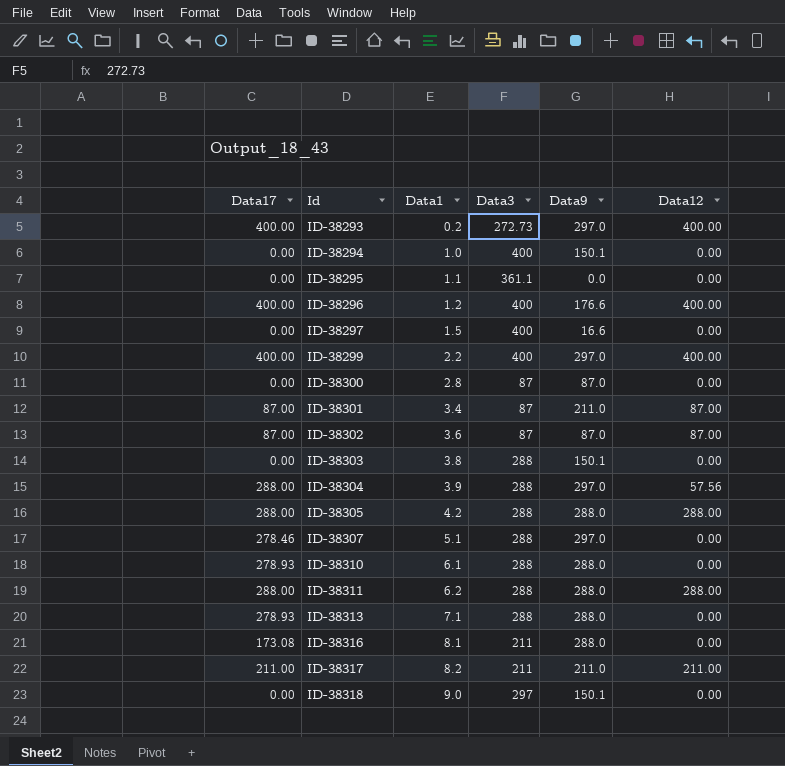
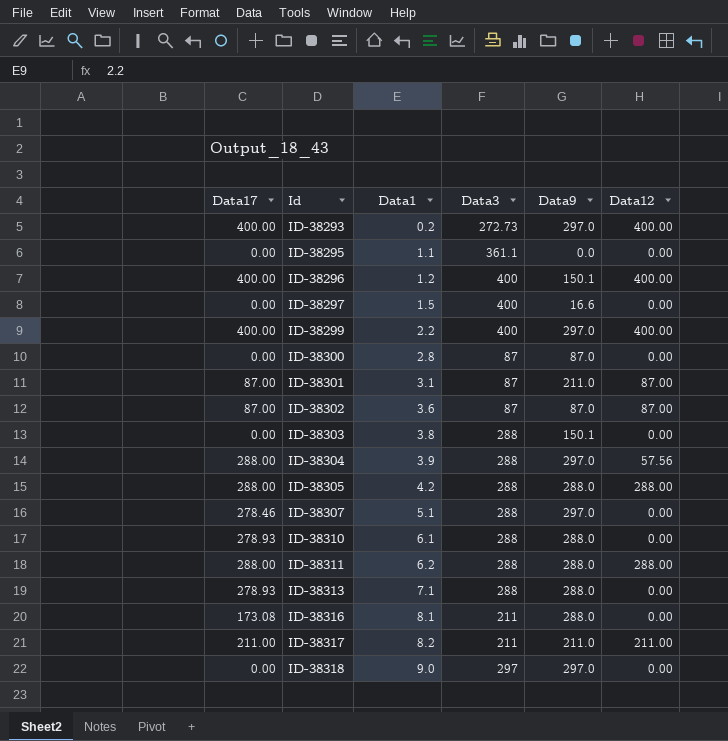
row ID-38294: 0.00 | 1.0 | 400 | 150.1 | 0.00 -> none
ID-38296 | Data9: 176.6 -> 150.1
ID-38301 | Data1: 3.4 -> 3.1
ID-38318 | Data9: 150.1 -> 297.0

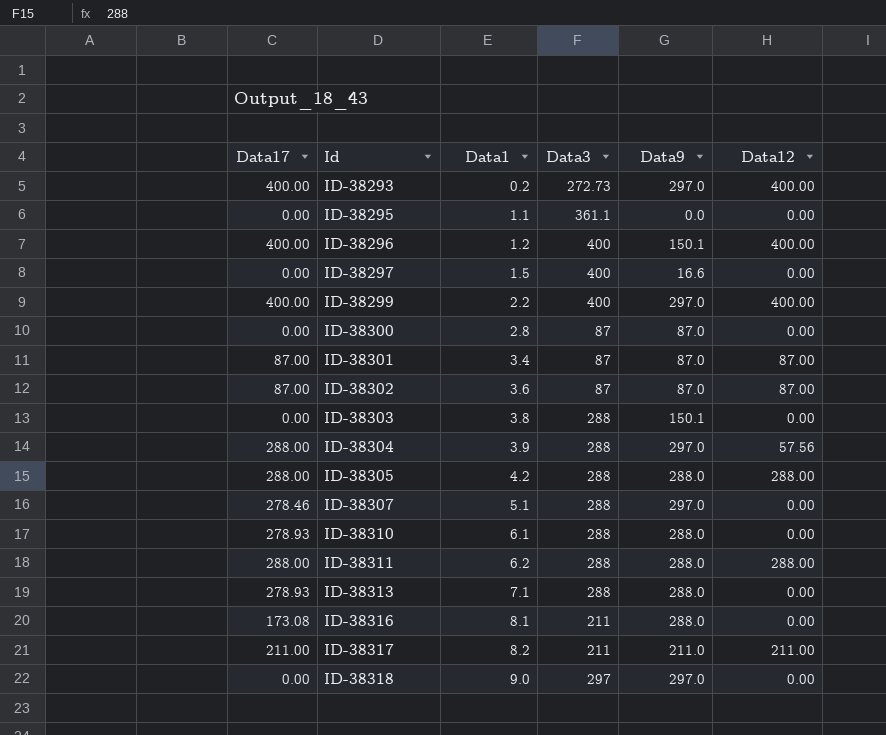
ID-38301 | Data1: 3.1 -> 3.4
ID-38301 | Data9: 211.0 -> 87.0

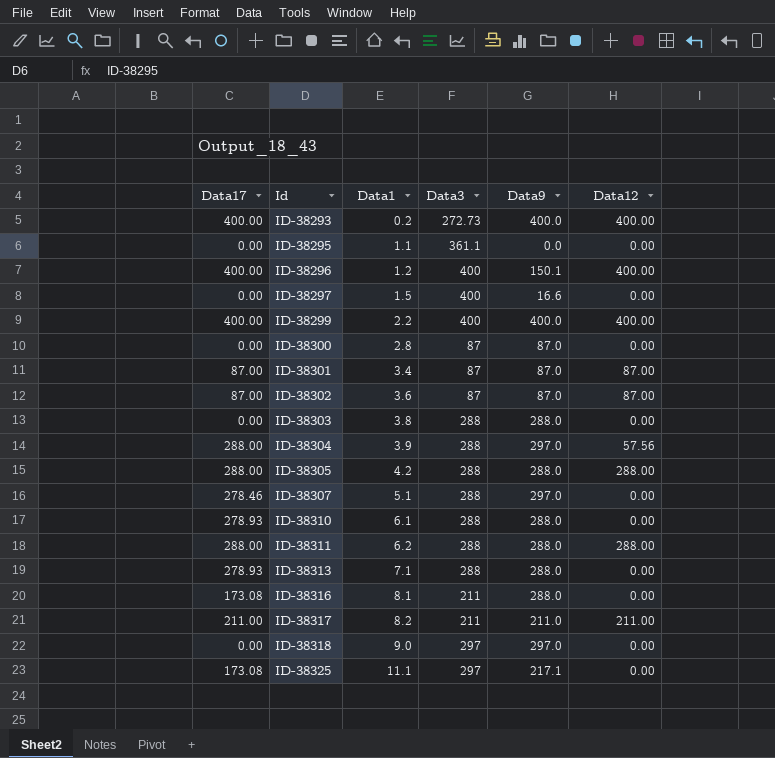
ID-38293 | Data9: 297.0 -> 400.0
ID-38299 | Data9: 297.0 -> 400.0
ID-38303 | Data9: 150.1 -> 288.0
row ID-38325: none -> 173.08 | 11.1 | 297 | 217.1 | 0.00

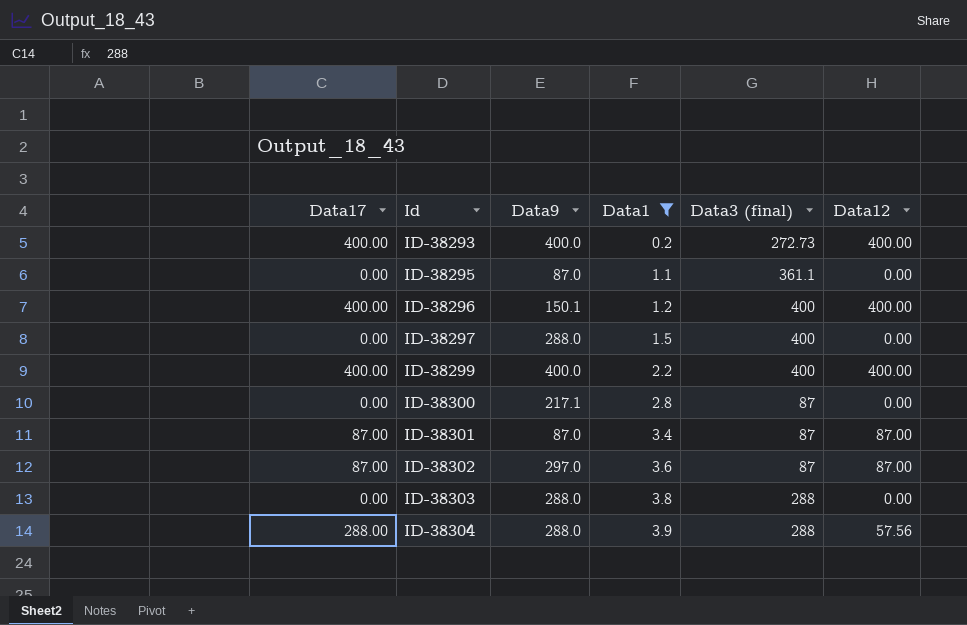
filter: none -> Data1 <= 3.9
column Data9 | position: 5 -> 3
column name: Data3 -> Data3 (final)
ID-38295 | Data9: 0.0 -> 87.0
ID-38297 | Data9: 16.6 -> 288.0
ID-38300 | Data9: 87.0 -> 217.1
ID-38302 | Data9: 87.0 -> 297.0
ID-38304 | Data9: 297.0 -> 288.0

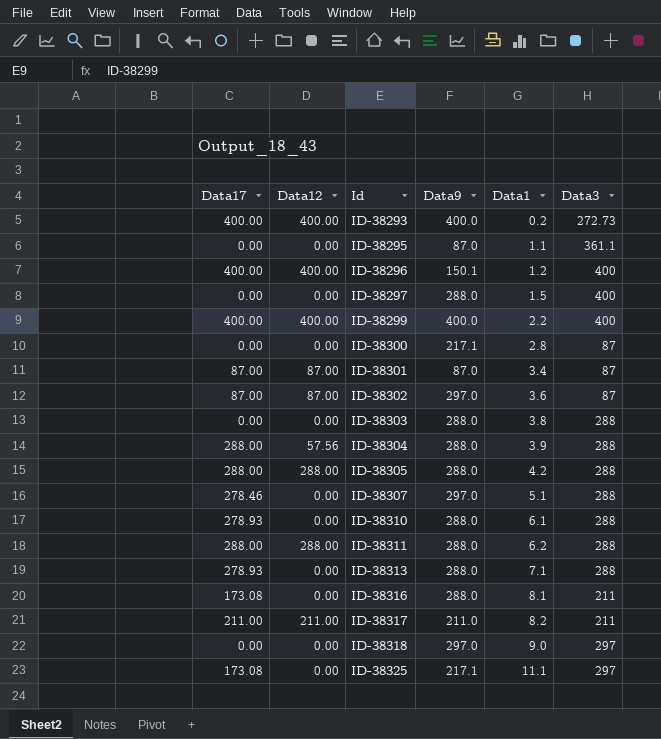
filter: Data1 <= 3.9 -> none
column Data12 | position: 6 -> 2
column name: Data3 (final) -> Data3

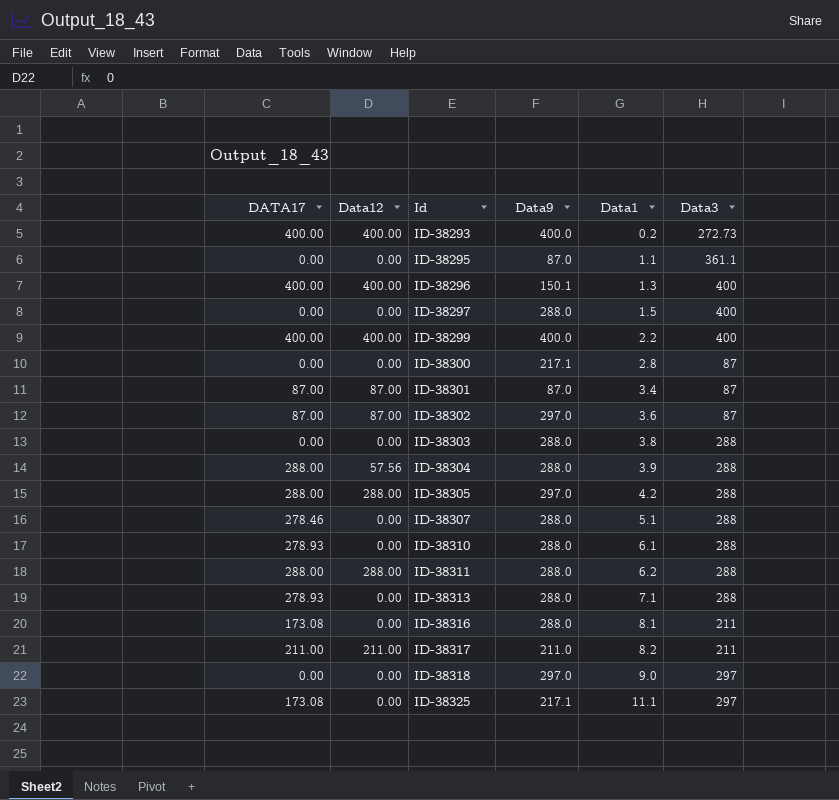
column name: Data17 -> DATA17
ID-38296 | Data1: 1.2 -> 1.3
ID-38305 | Data9: 288.0 -> 297.0
ID-38307 | Data9: 297.0 -> 288.0

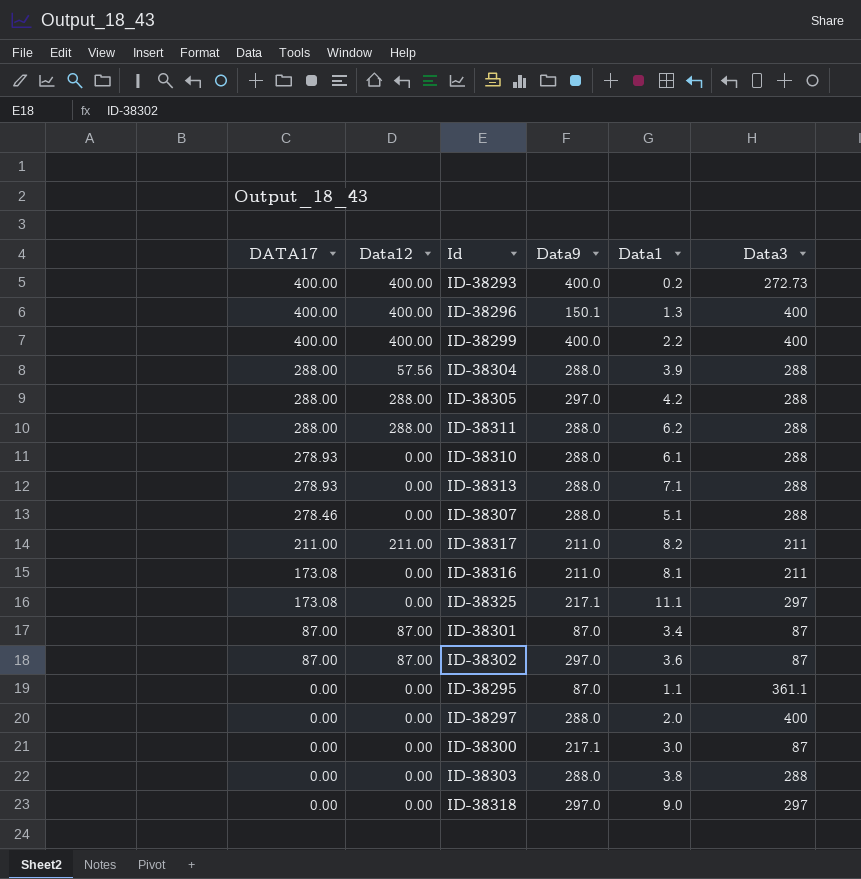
row order: Id ascending -> DATA17 descending
ID-38316 | Data9: 288.0 -> 211.0
ID-38297 | Data1: 1.5 -> 2.0
ID-38300 | Data1: 2.8 -> 3.0

